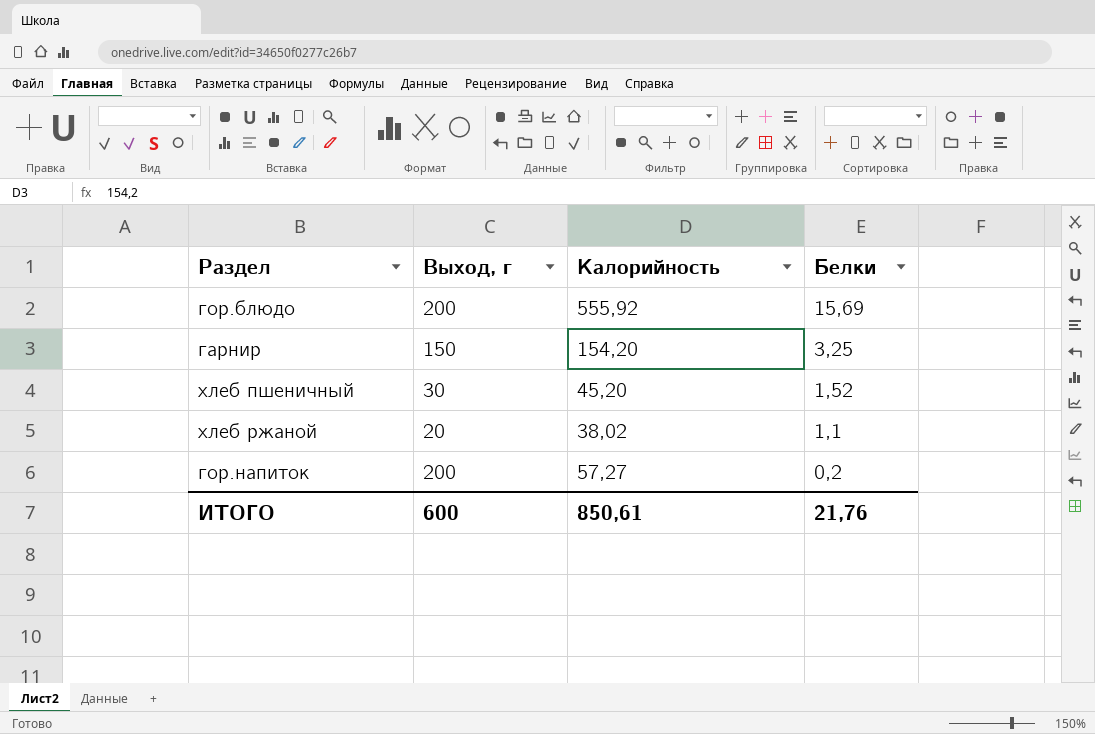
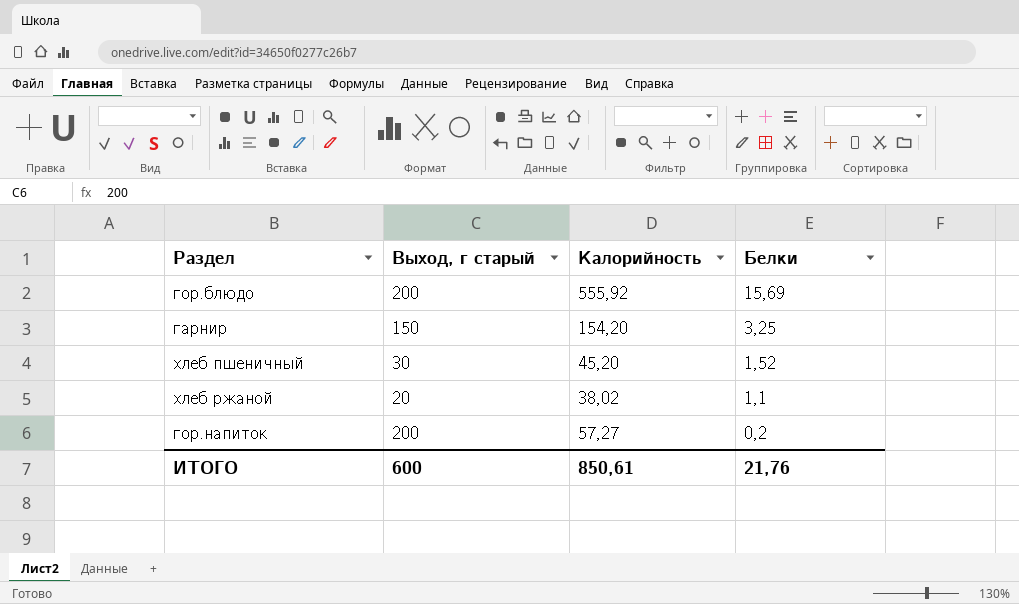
column name: Выход, г -> Выход, г старый

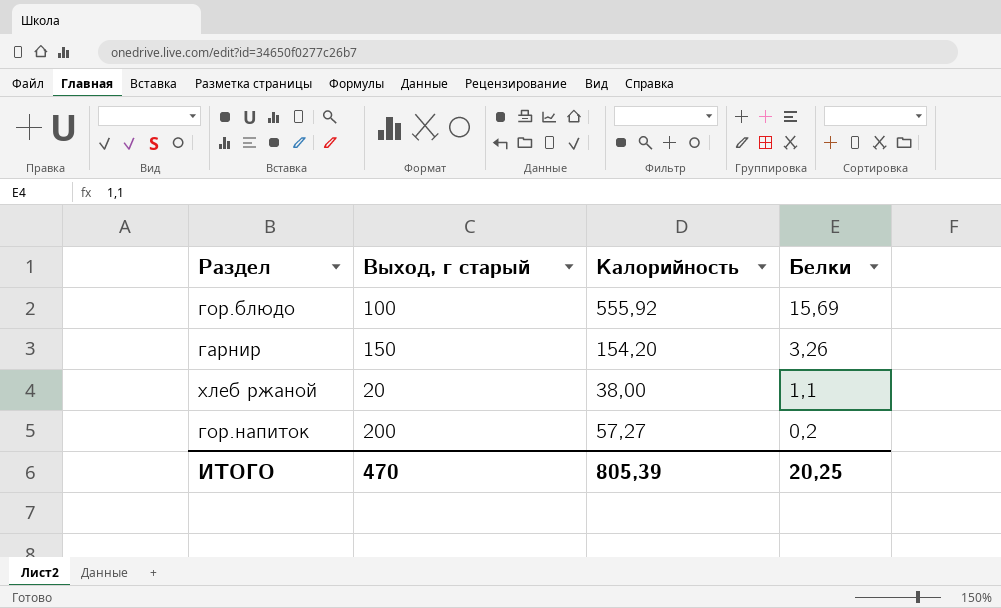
row хлеб пшеничный: 30 | 45,20 | 1,52 -> none
гор.блюдо | Выход, г старый: 200 -> 100
гарнир | Белки: 3,25 -> 3,26
хлеб ржаной | Калорийность: 38,02 -> 38,00
ИТОГО | Выход, г старый: 600 -> 470
ИТОГО | Калорийность: 850,61 -> 805,39
ИТОГО | Белки: 21,76 -> 20,25

